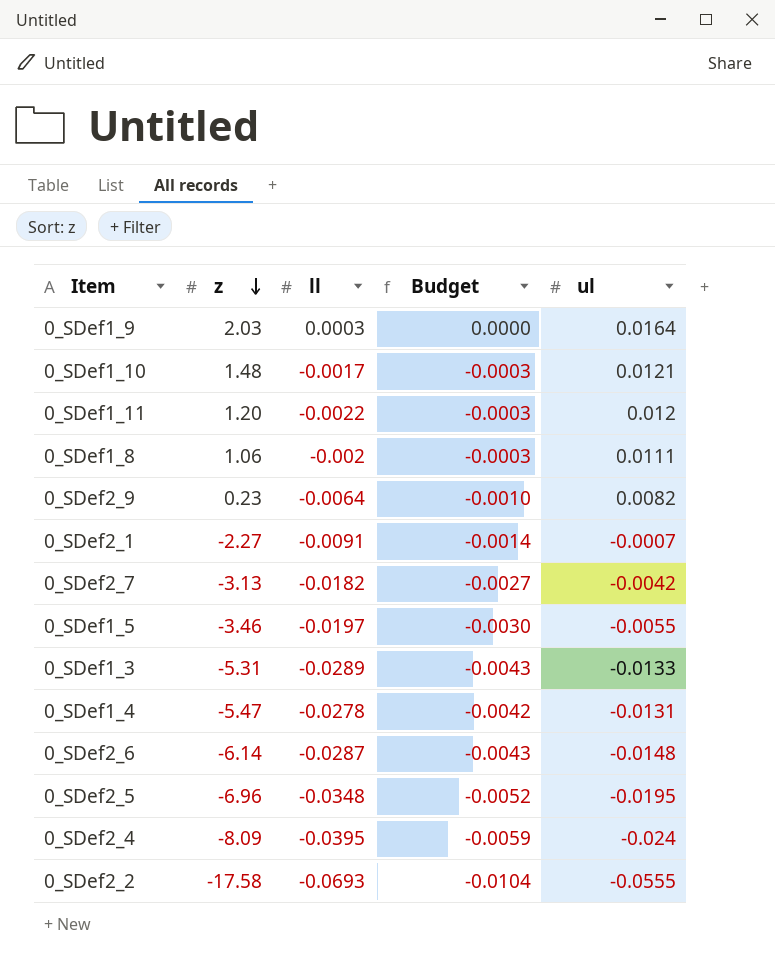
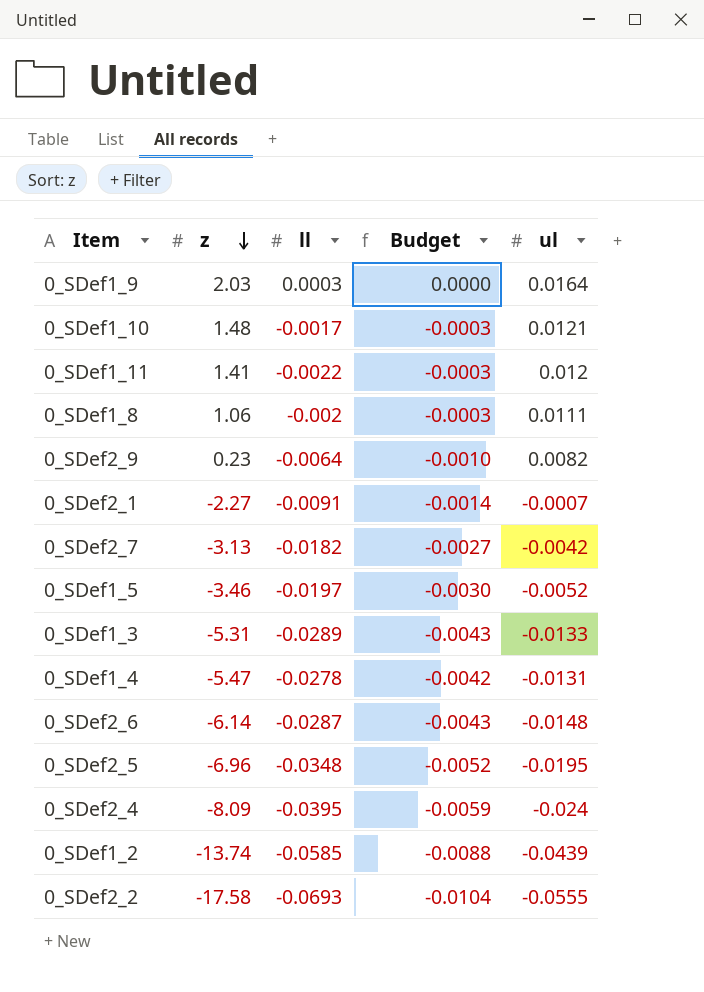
0_SDef1_11 | z: 1.20 -> 1.41
0_SDef1_5 | ul: -0.0055 -> -0.0052
row 0_SDef1_2: none -> -13.74 | -0.0585 | -0.0088 | -0.0439

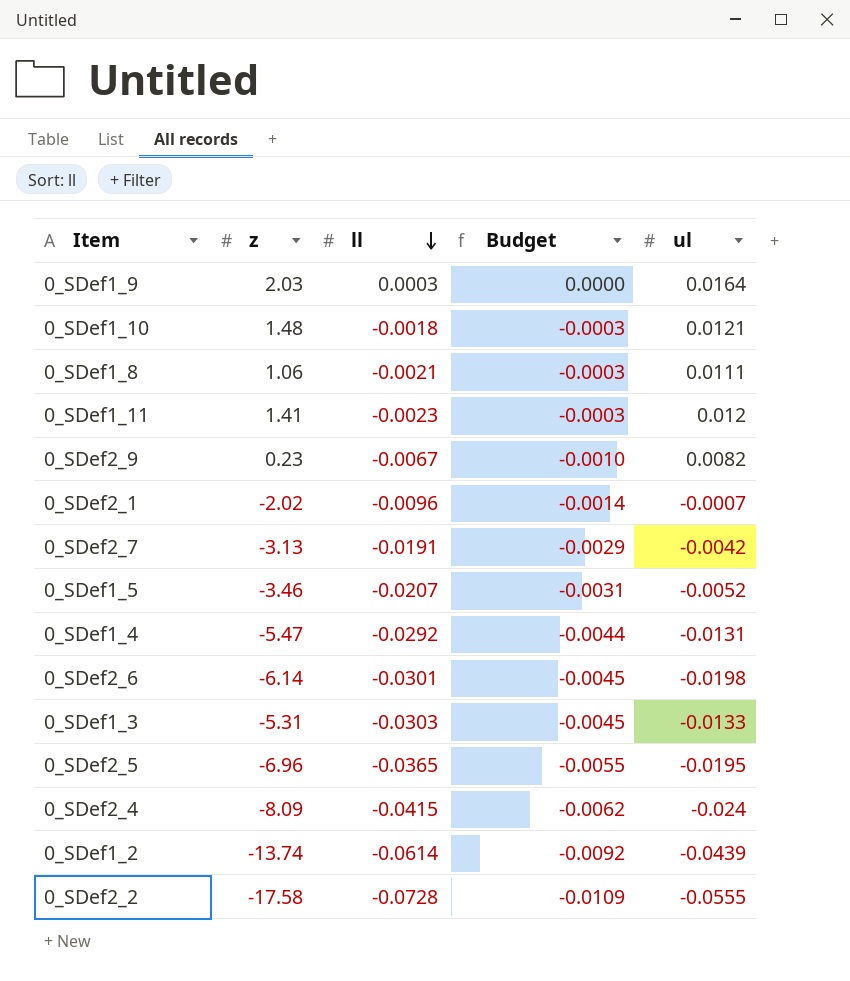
row order: z descending -> ll descending
0_SDef1_10 | ll: -0.0017 -> -0.0018
0_SDef1_8 | ll: -0.002 -> -0.0021
0_SDef1_11 | ll: -0.0022 -> -0.0023
0_SDef2_9 | ll: -0.0064 -> -0.0067
0_SDef2_1 | z: -2.27 -> -2.02
0_SDef2_1 | ll: -0.0091 -> -0.0096
0_SDef2_7 | ll: -0.0182 -> -0.0191
0_SDef2_7 | Budget: -0.0027 -> -0.0029
0_SDef1_5 | ll: -0.0197 -> -0.0207
0_SDef1_5 | Budget: -0.0030 -> -0.0031
0_SDef1_4 | ll: -0.0278 -> -0.0292
0_SDef1_4 | Budget: -0.0042 -> -0.0044
0_SDef2_6 | ll: -0.0287 -> -0.0301
0_SDef2_6 | Budget: -0.0043 -> -0.0045
0_SDef2_6 | ul: -0.0148 -> -0.0198
0_SDef1_3 | ll: -0.0289 -> -0.0303
0_SDef1_3 | Budget: -0.0043 -> -0.0045
0_SDef2_5 | ll: -0.0348 -> -0.0365
0_SDef2_5 | Budget: -0.0052 -> -0.0055
0_SDef2_4 | ll: -0.0395 -> -0.0415
0_SDef2_4 | Budget: -0.0059 -> -0.0062
0_SDef1_2 | ll: -0.0585 -> -0.0614
0_SDef1_2 | Budget: -0.0088 -> -0.0092
0_SDef2_2 | ll: -0.0693 -> -0.0728
0_SDef2_2 | Budget: -0.0104 -> -0.0109

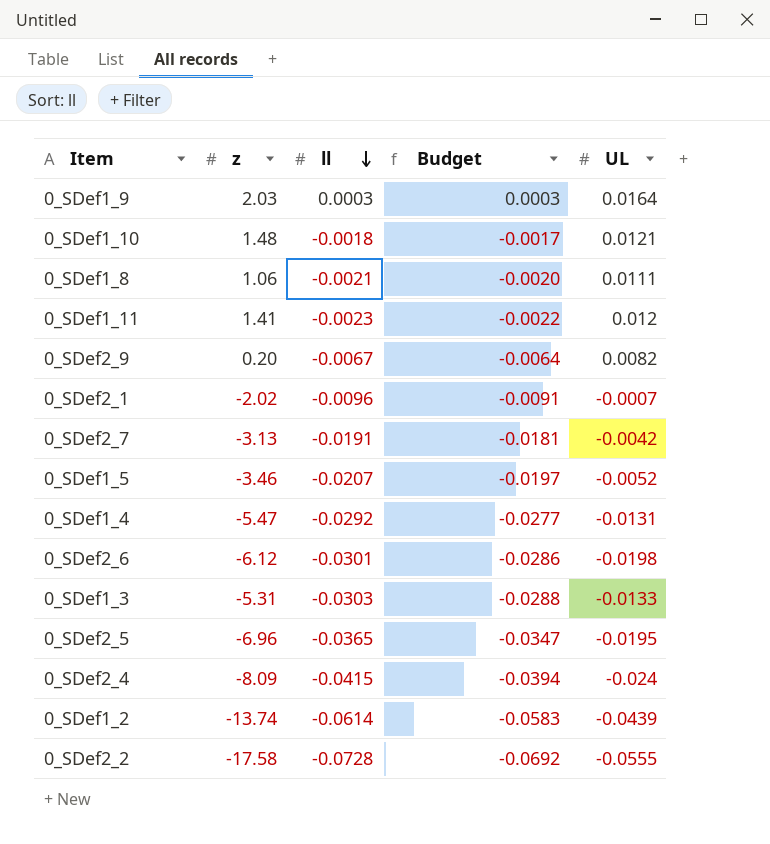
column Budget | formula: [ll] * 0.15 -> [ll] * 0.95
column name: ul -> UL
0_SDef2_9 | z: 0.23 -> 0.20
0_SDef2_6 | z: -6.14 -> -6.12

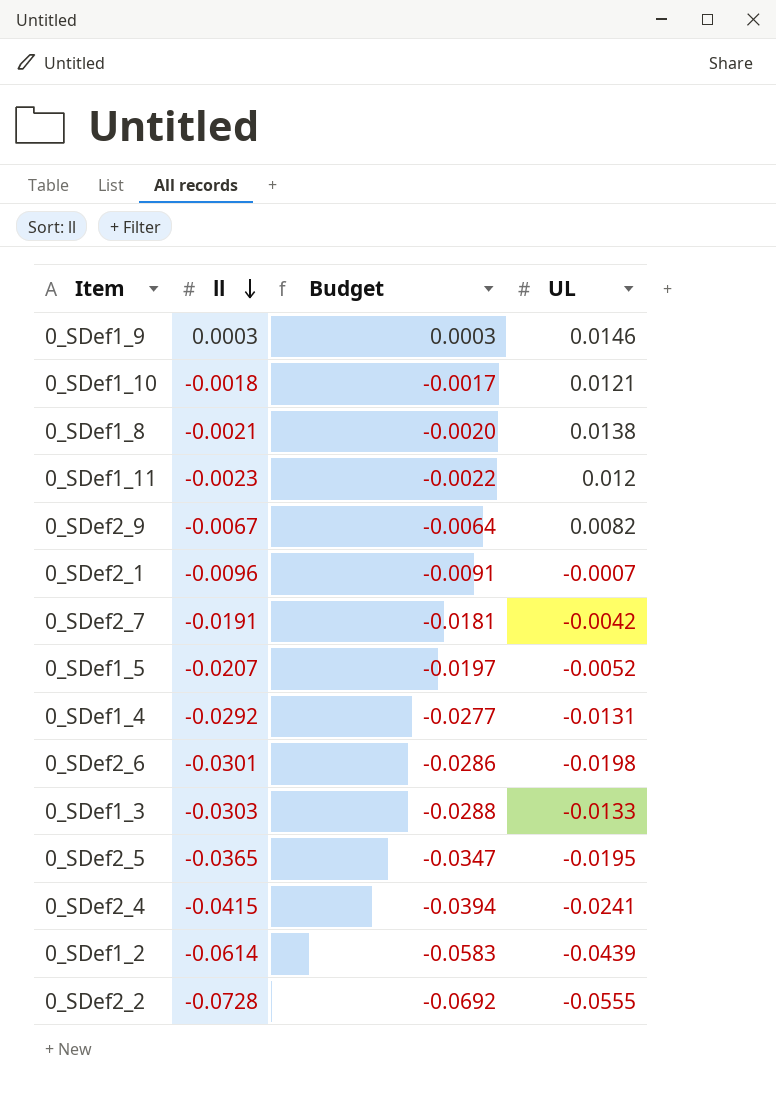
column z | position: 2 -> none
0_SDef1_9 | UL: 0.0164 -> 0.0146
0_SDef1_8 | UL: 0.0111 -> 0.0138
0_SDef2_4 | UL: -0.024 -> -0.0241

